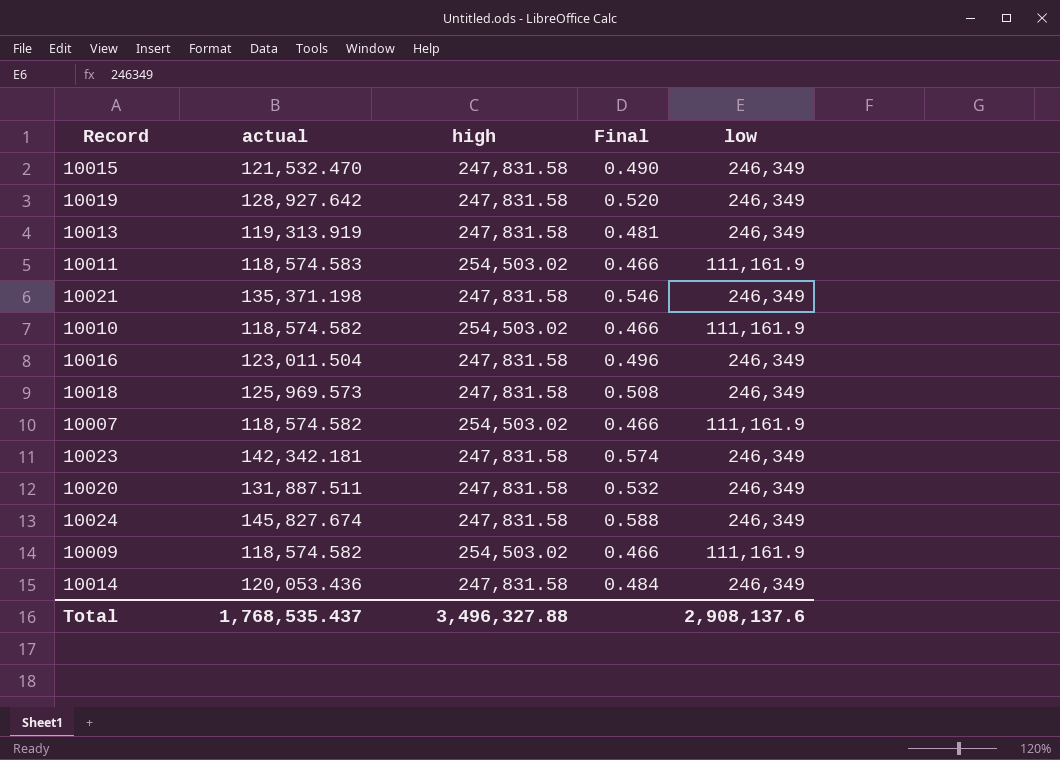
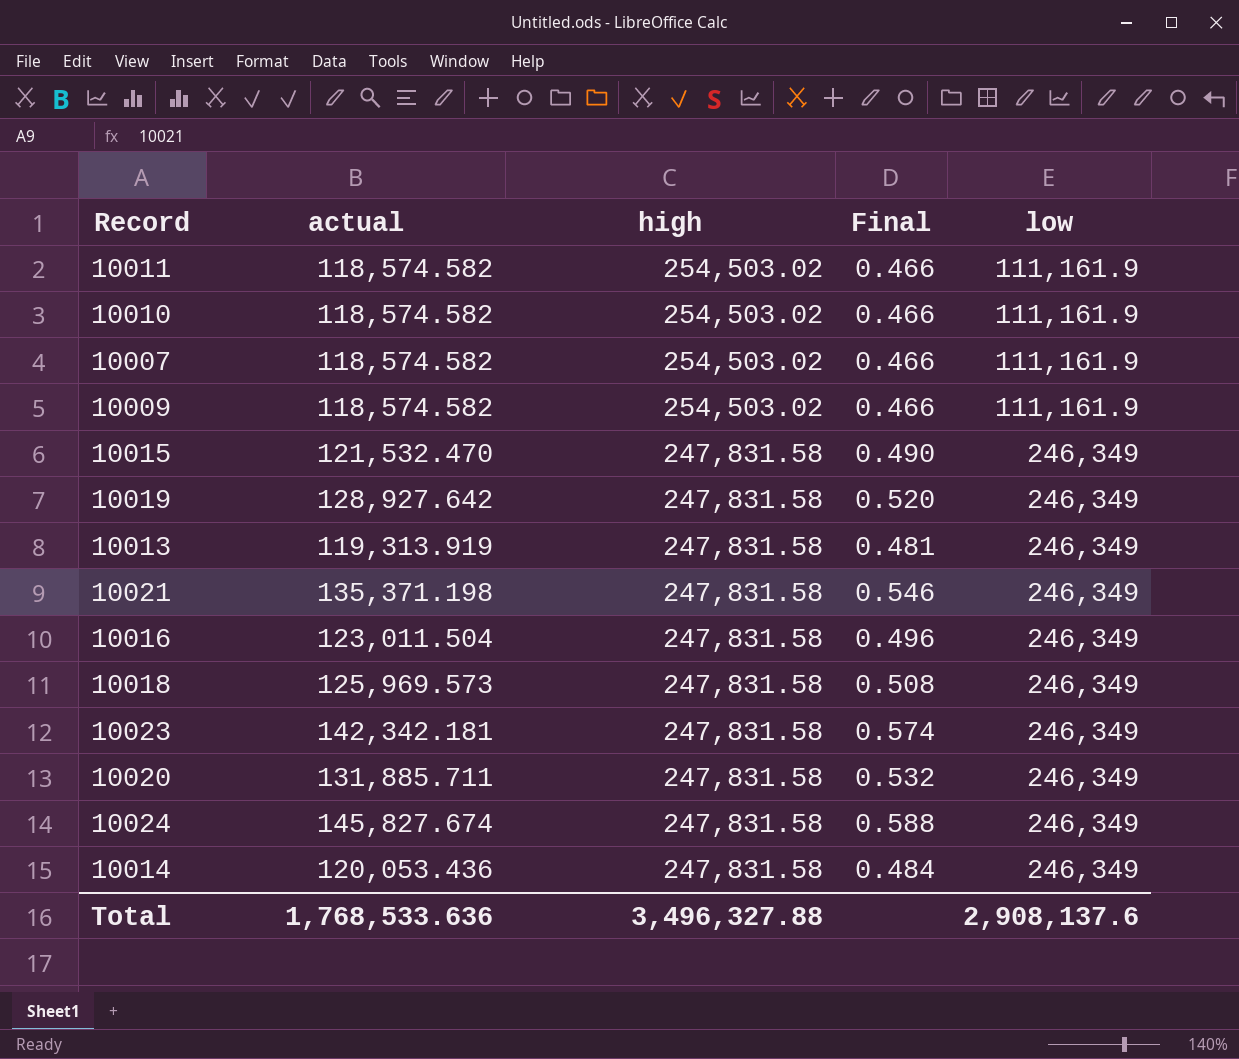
row order: none -> high descending
10011 | actual: 118,574.583 -> 118,574.582
10020 | actual: 131,887.511 -> 131,885.711
Total | actual: 1,768,535.437 -> 1,768,533.636

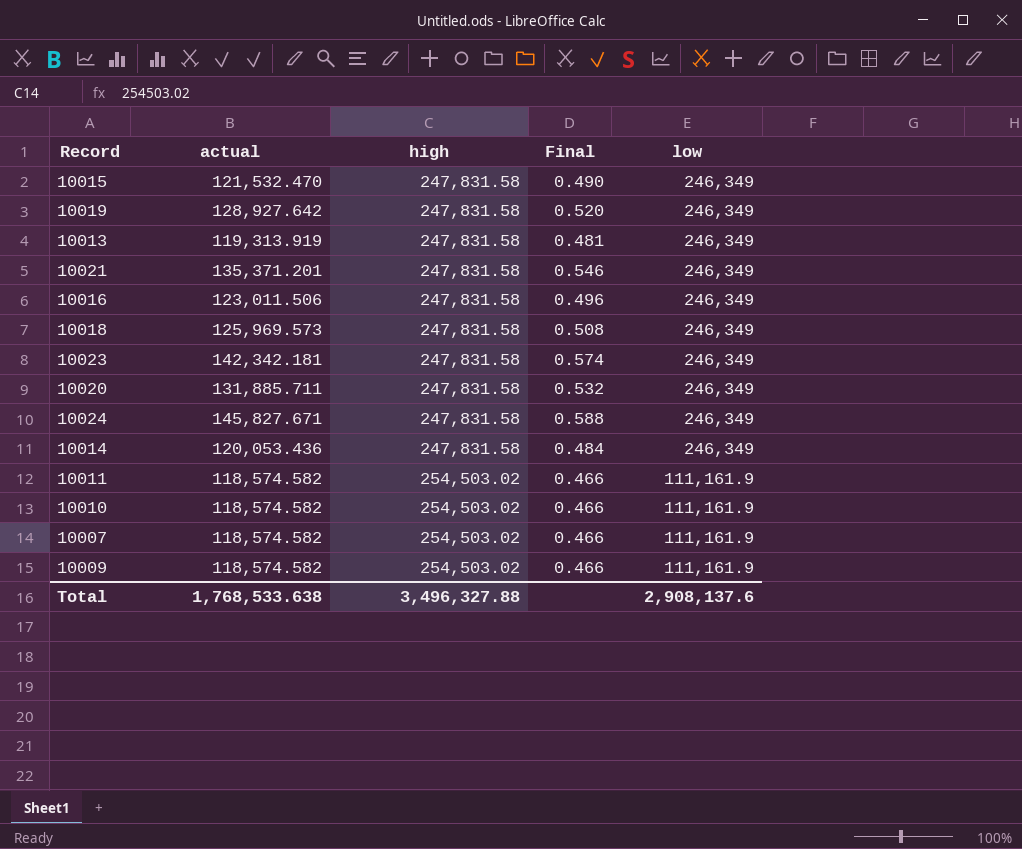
row order: high descending -> high ascending
10021 | actual: 135,371.198 -> 135,371.201
10016 | actual: 123,011.504 -> 123,011.506
10024 | actual: 145,827.674 -> 145,827.671
Total | actual: 1,768,533.636 -> 1,768,533.638

